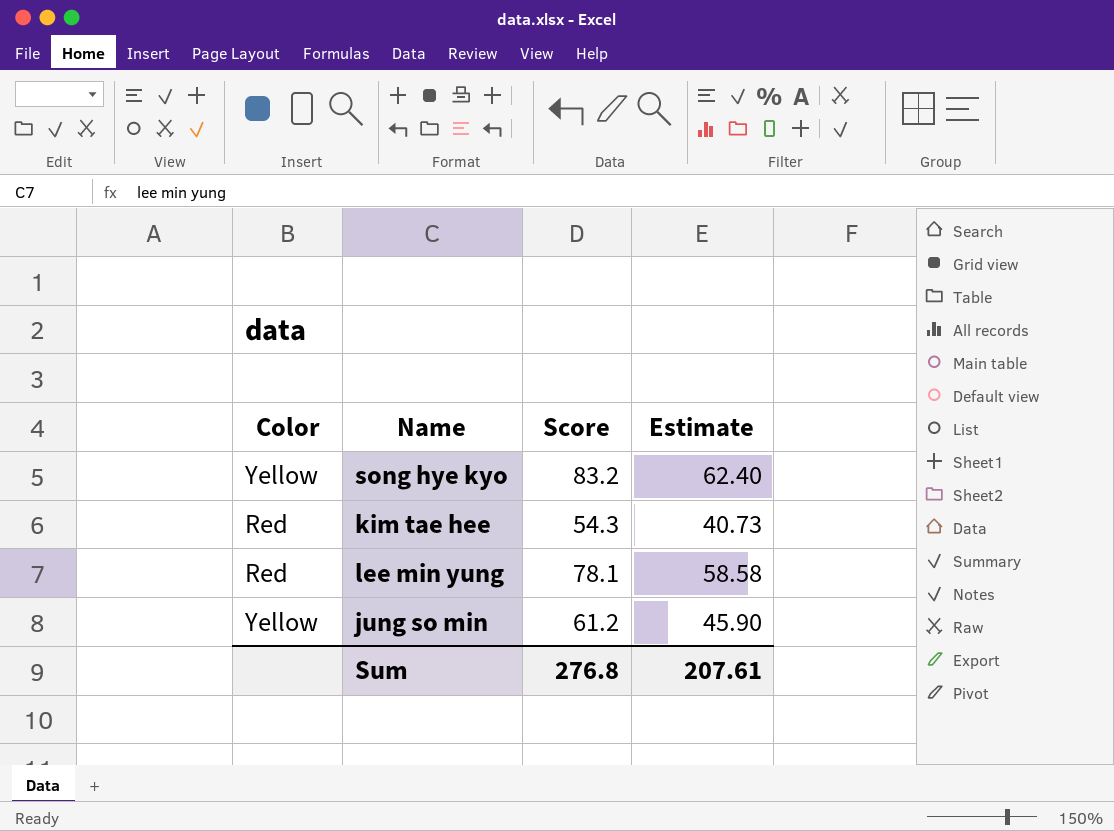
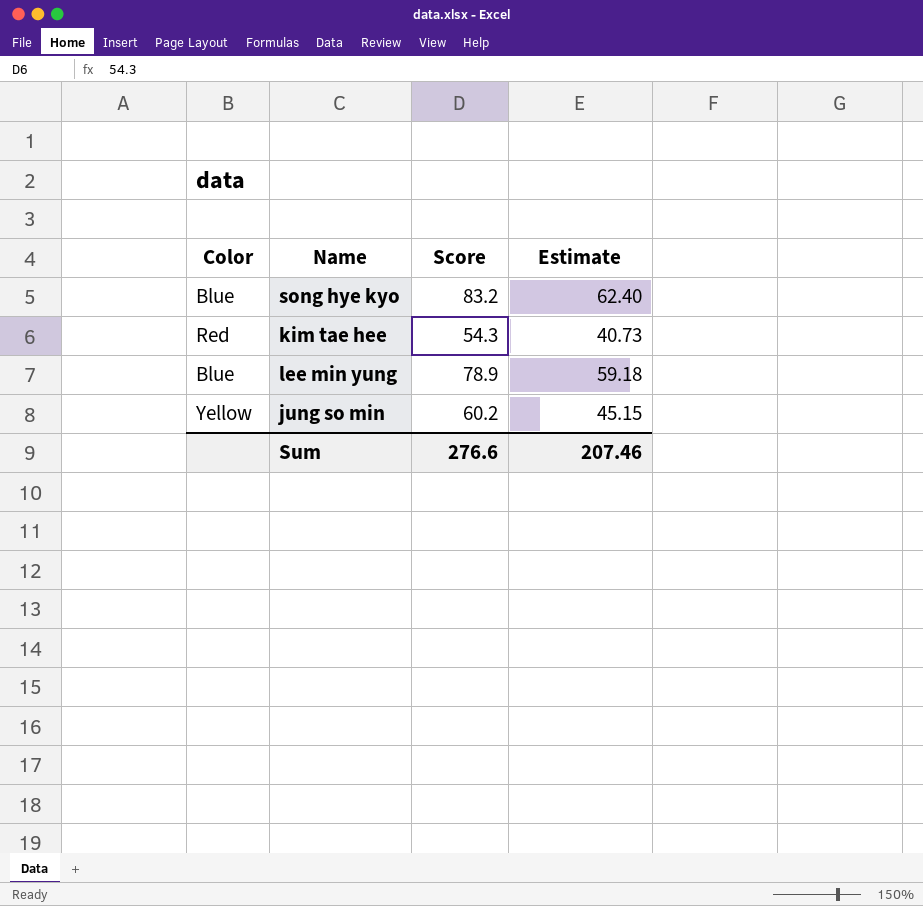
song hye kyo | Color: Yellow -> Blue
lee min yung | Color: Red -> Blue
lee min yung | Score: 78.1 -> 78.9
lee min yung | Estimate: 58.58 -> 59.18
jung so min | Score: 61.2 -> 60.2
jung so min | Estimate: 45.90 -> 45.15
Sum | Score: 276.8 -> 276.6
Sum | Estimate: 207.61 -> 207.46

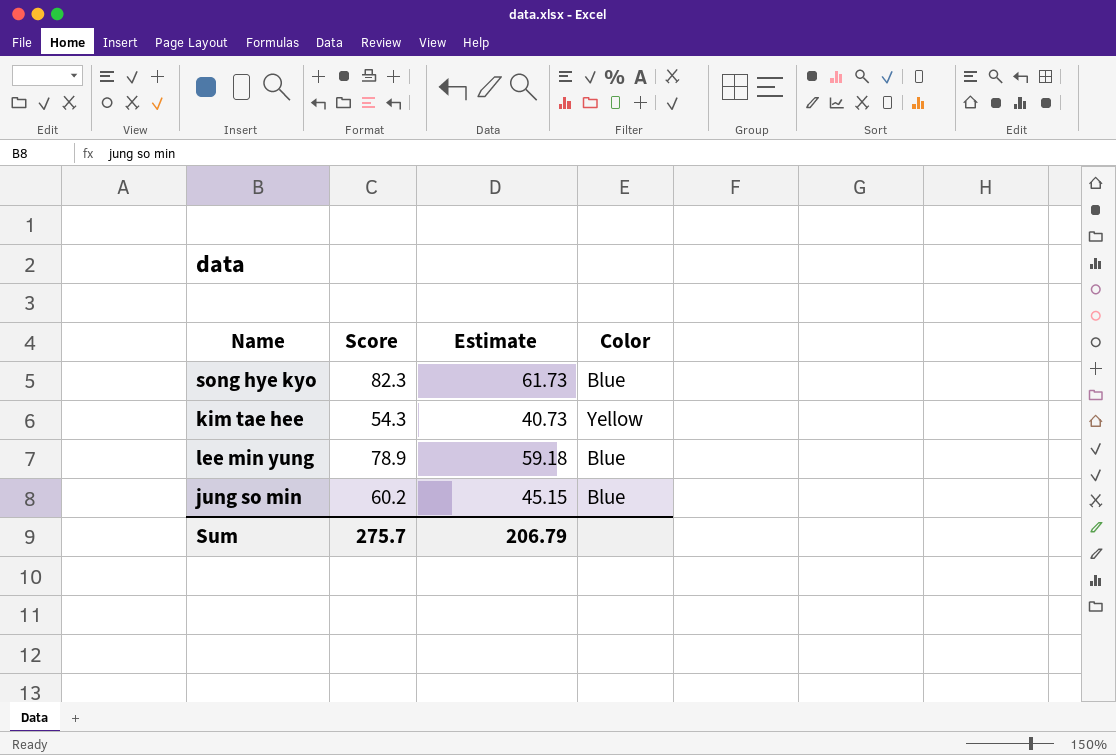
column Color | position: 1 -> 4
song hye kyo | Score: 83.2 -> 82.3
song hye kyo | Estimate: 62.40 -> 61.73
kim tae hee | Color: Red -> Yellow
jung so min | Color: Yellow -> Blue
Sum | Score: 276.6 -> 275.7
Sum | Estimate: 207.46 -> 206.79

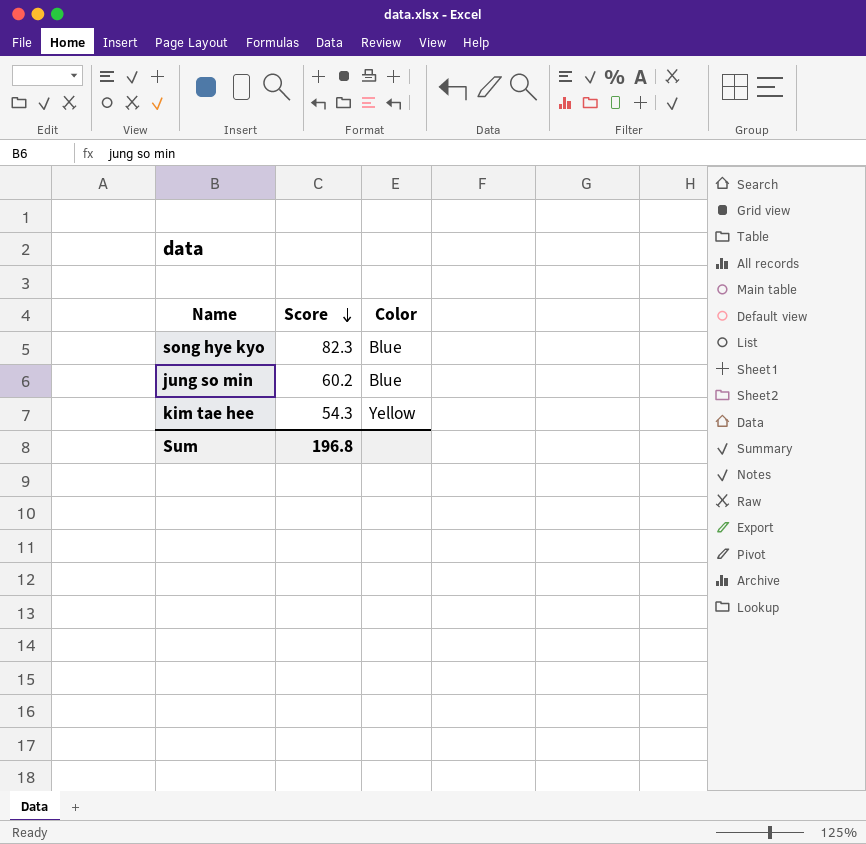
row order: none -> Score descending
column Estimate | formula: [Score] * 0.75 -> none
row lee min yung: 78.9 | 59.18 | Blue -> none
Sum | Score: 275.7 -> 196.8

